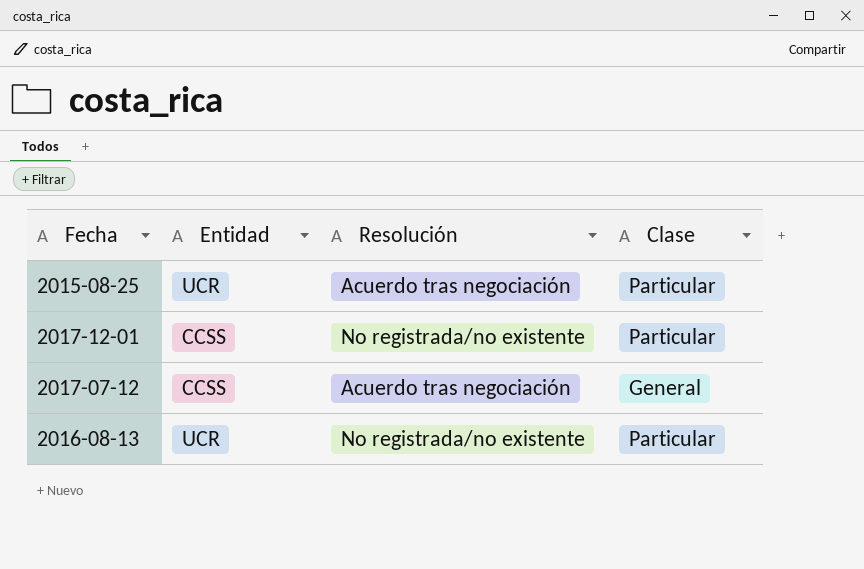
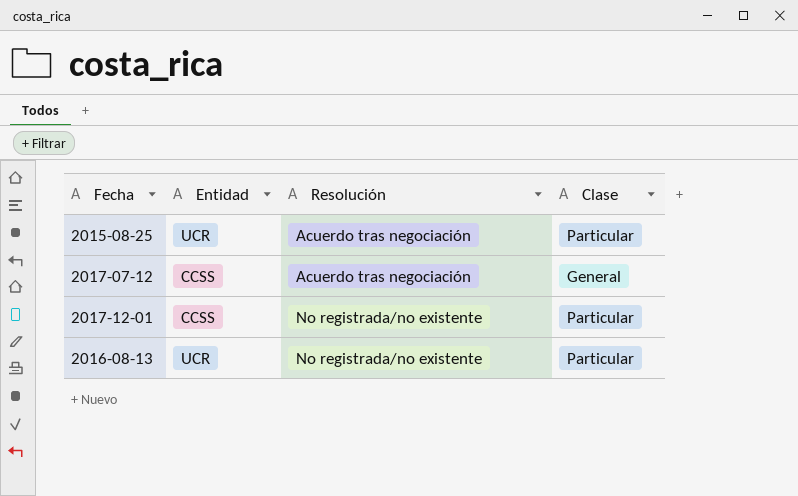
row order: none -> Resolución ascending

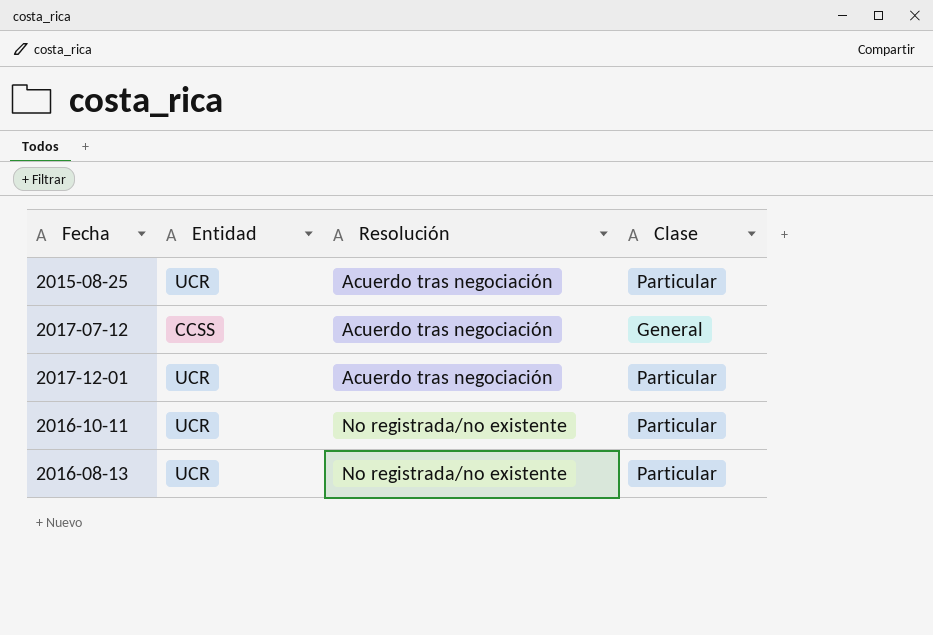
2017-12-01 | Entidad: CCSS -> UCR
2017-12-01 | Resolución: No registrada/no existente -> Acuerdo tras negociación
row 2016-10-11: none -> UCR | No registrada/no existente | Particular

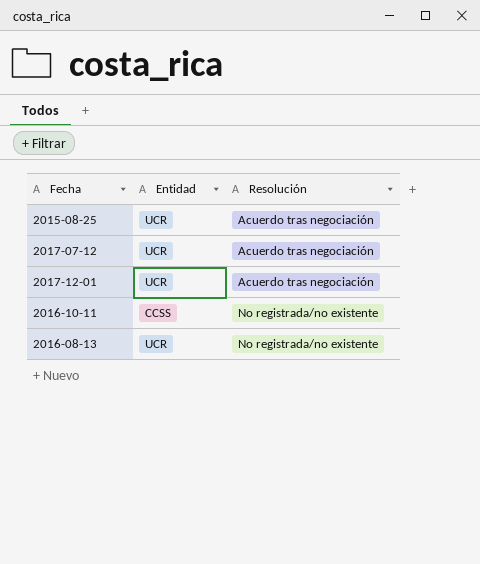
column Clase | position: 4 -> none
2017-07-12 | Entidad: CCSS -> UCR
2016-10-11 | Entidad: UCR -> CCSS

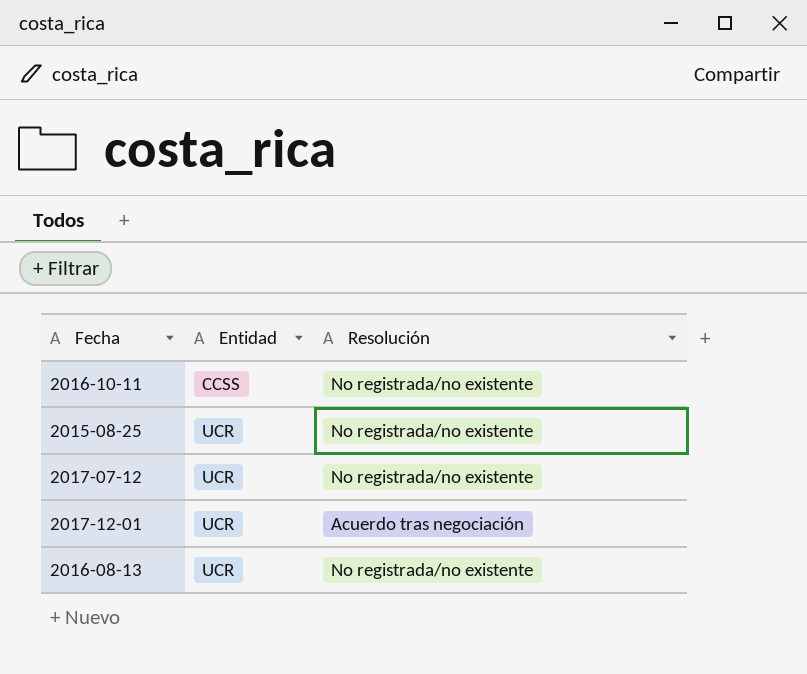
row order: Resolución ascending -> Entidad ascending
2015-08-25 | Resolución: Acuerdo tras negociación -> No registrada/no existente
2017-07-12 | Resolución: Acuerdo tras negociación -> No registrada/no existente

